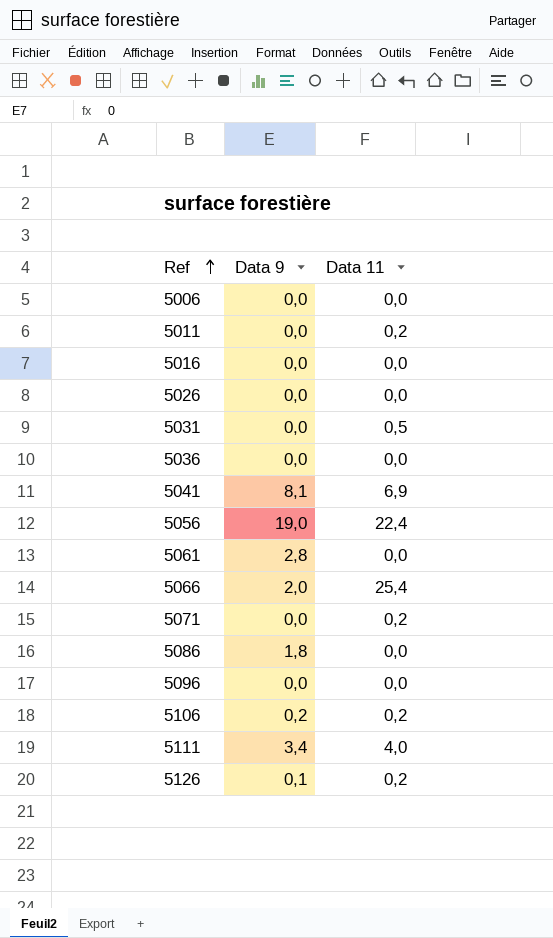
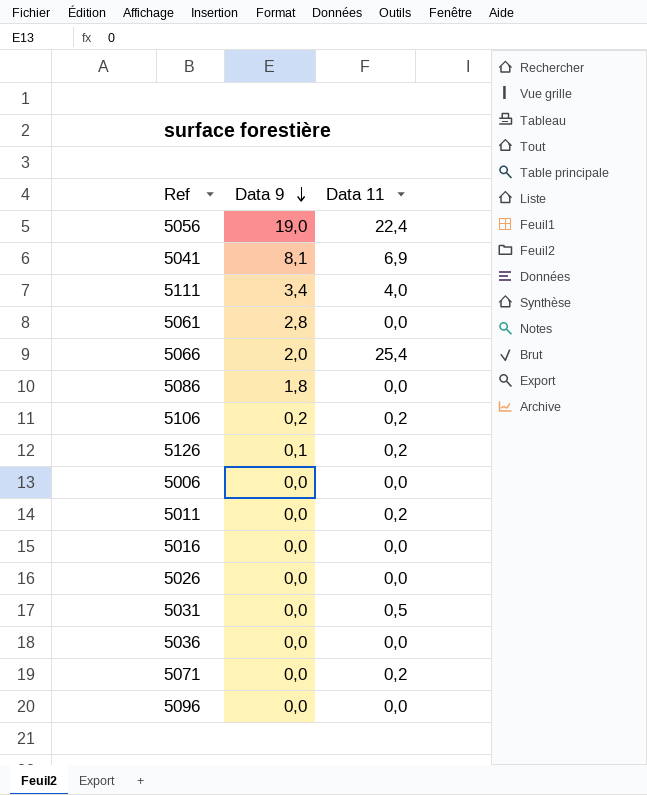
row order: Ref ascending -> Data 9 descending

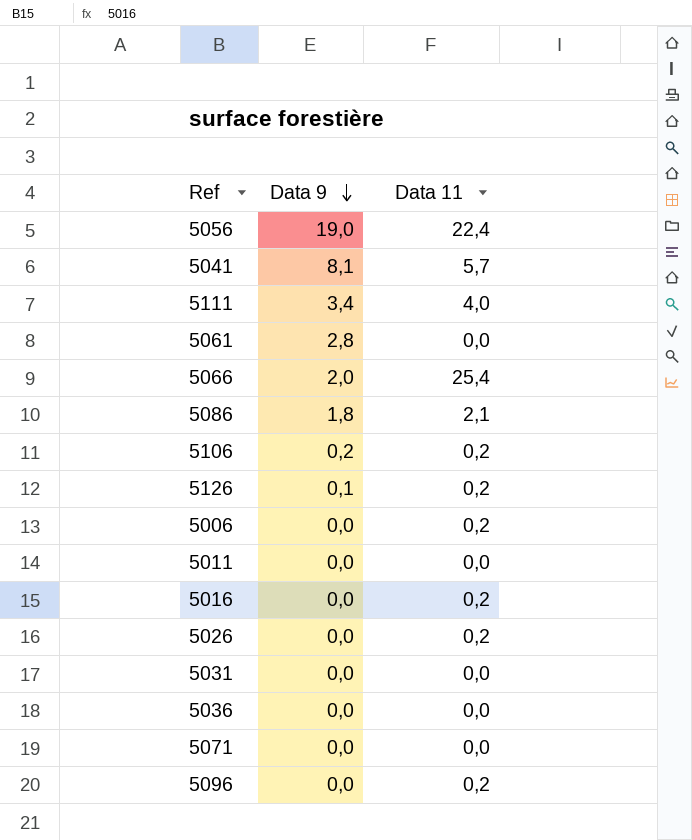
5041 | Data 11: 6,9 -> 5,7
5086 | Data 11: 0,0 -> 2,1
5006 | Data 11: 0,0 -> 0,2
5011 | Data 11: 0,2 -> 0,0
5016 | Data 11: 0,0 -> 0,2
5026 | Data 11: 0,0 -> 0,2
5031 | Data 11: 0,5 -> 0,0
5071 | Data 11: 0,2 -> 0,0
5096 | Data 11: 0,0 -> 0,2

